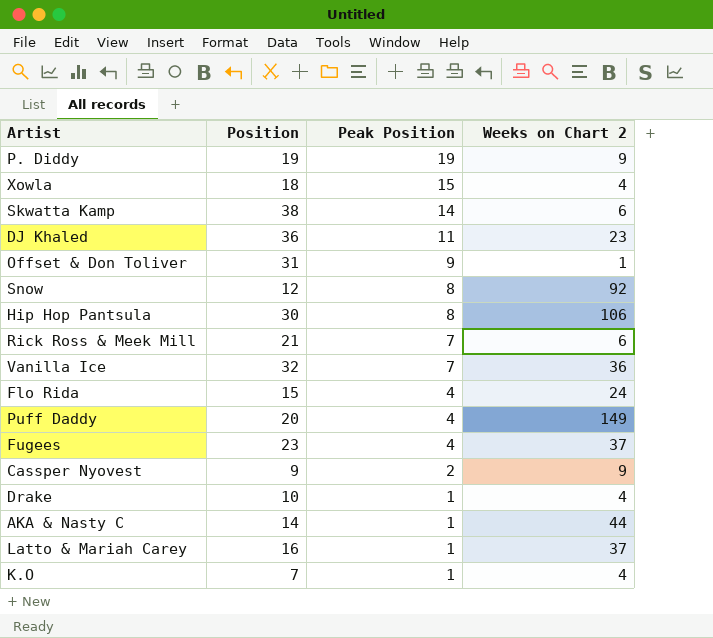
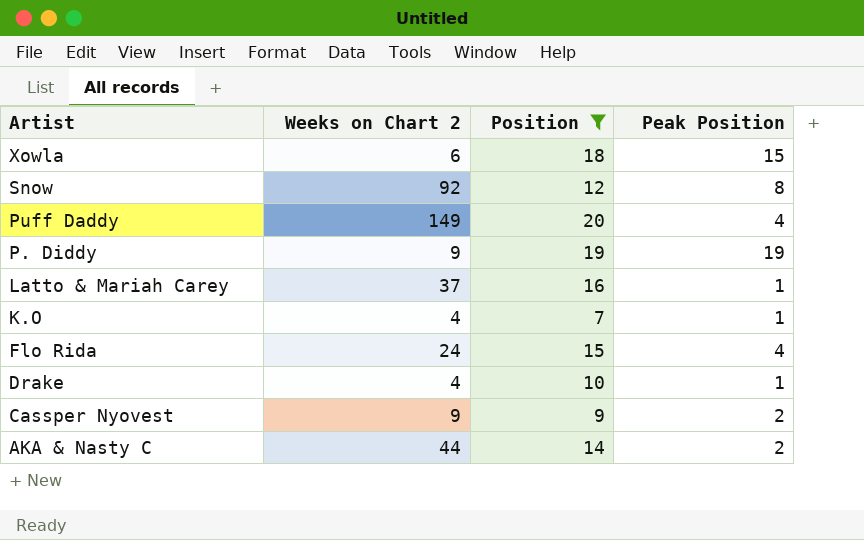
filter: none -> Position <= 20
row order: Peak Position descending -> Artist descending
column Weeks on Chart 2 | position: 4 -> 2
Xowla | Weeks on Chart 2: 4 -> 6
AKA & Nasty C | Peak Position: 1 -> 2

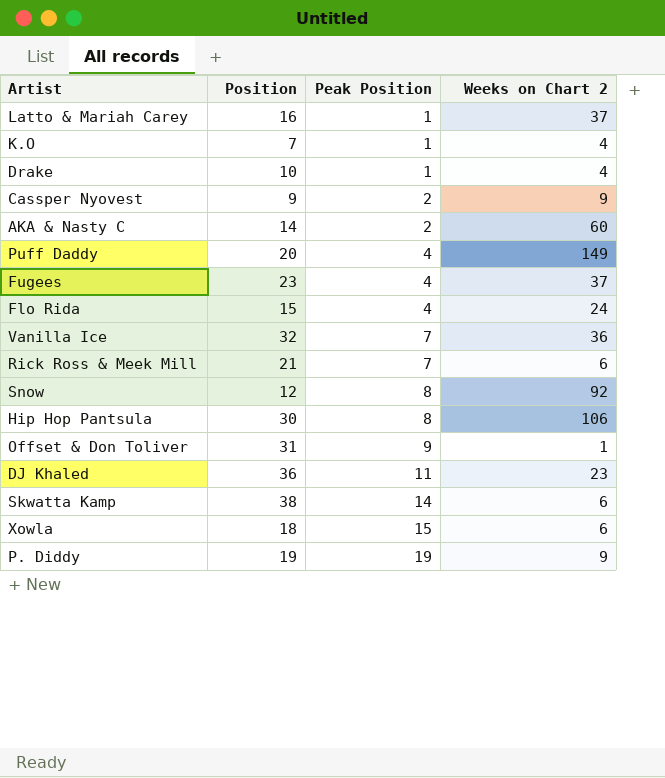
filter: Position <= 20 -> none
row order: Artist descending -> Peak Position ascending
column Weeks on Chart 2 | position: 2 -> 4
AKA & Nasty C | Weeks on Chart 2: 44 -> 60

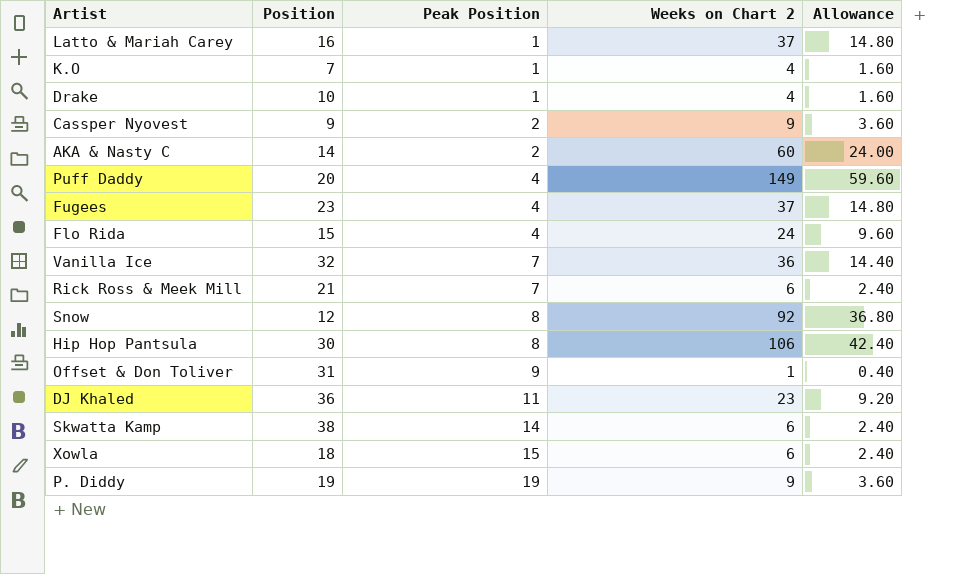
column Allowance | formula: none -> [Weeks on Chart 2] * 0.4

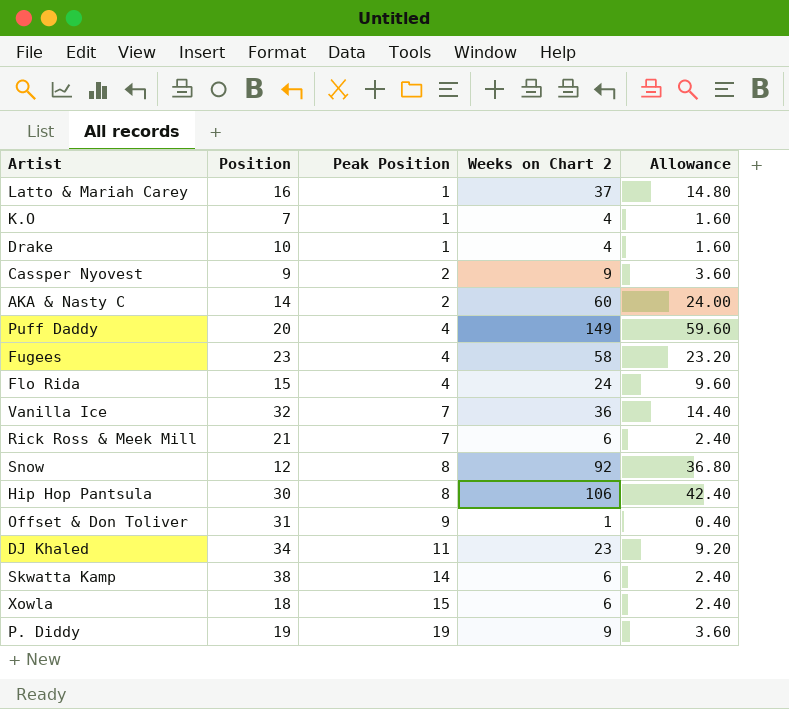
Fugees | Weeks on Chart 2: 37 -> 58
Fugees | Allowance: 14.80 -> 23.20
DJ Khaled | Position: 36 -> 34

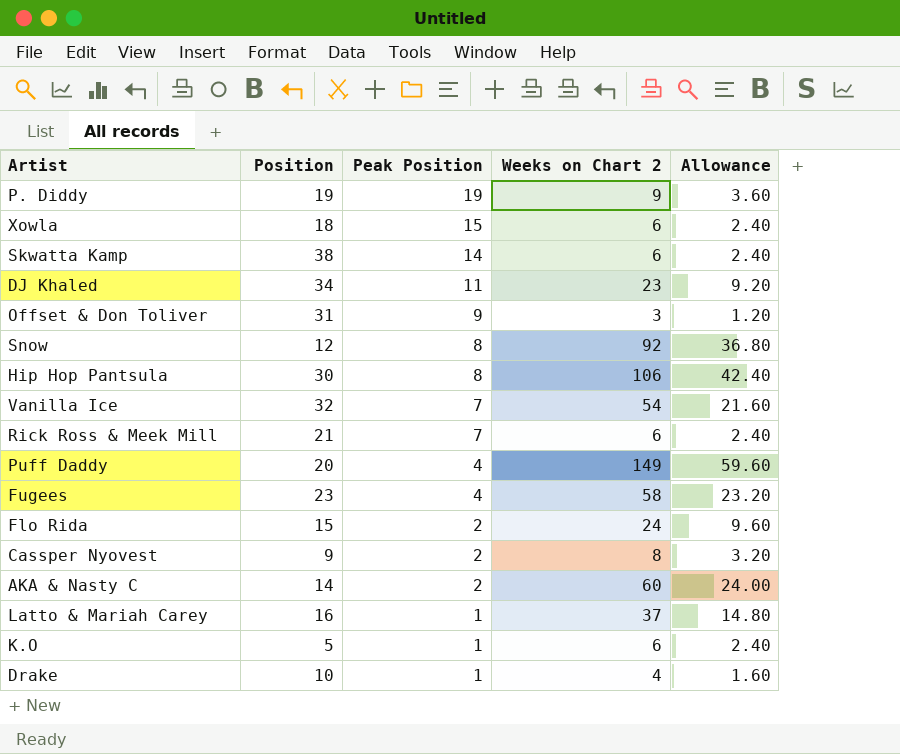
row order: Peak Position ascending -> Peak Position descending
Offset & Don Toliver | Weeks on Chart 2: 1 -> 3
Offset & Don Toliver | Allowance: 0.40 -> 1.20
Vanilla Ice | Weeks on Chart 2: 36 -> 54
Vanilla Ice | Allowance: 14.40 -> 21.60
Flo Rida | Peak Position: 4 -> 2
Cassper Nyovest | Weeks on Chart 2: 9 -> 8
Cassper Nyovest | Allowance: 3.60 -> 3.20
K.O | Position: 7 -> 5
K.O | Weeks on Chart 2: 4 -> 6
K.O | Allowance: 1.60 -> 2.40

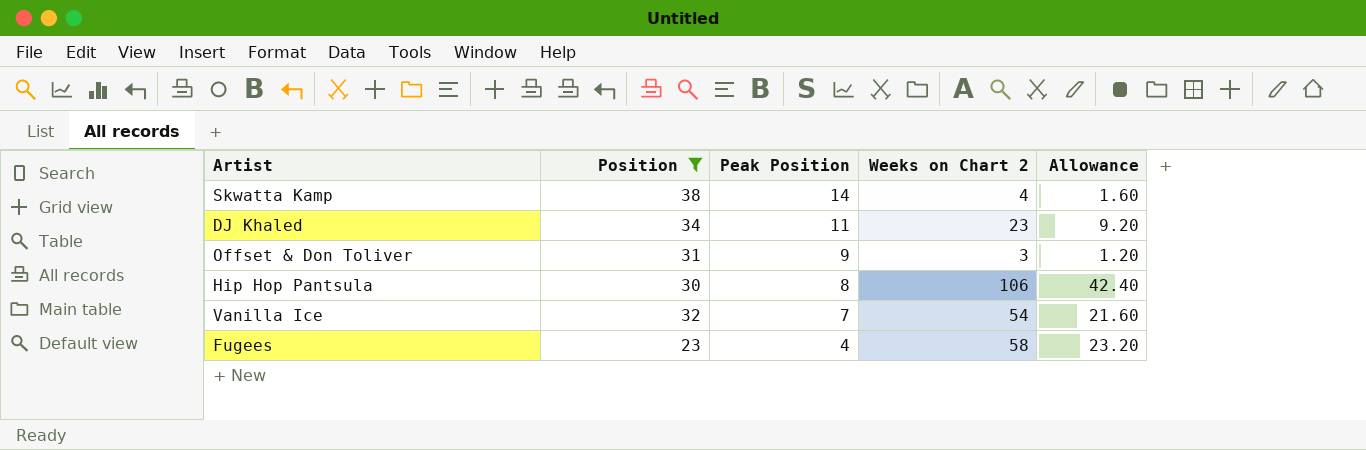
filter: none -> Position >= 23
Skwatta Kamp | Weeks on Chart 2: 6 -> 4
Skwatta Kamp | Allowance: 2.40 -> 1.60

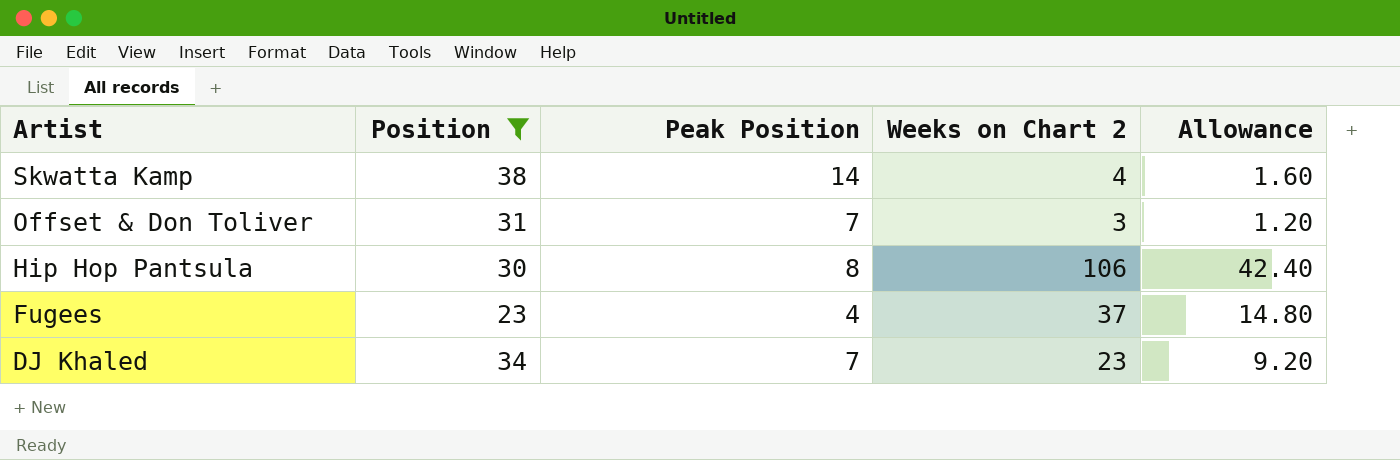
row order: Peak Position descending -> Artist descending
row Vanilla Ice: 32 | 7 | 54 | 21.60 -> none
Offset & Don Toliver | Peak Position: 9 -> 7
Fugees | Weeks on Chart 2: 58 -> 37
Fugees | Allowance: 23.20 -> 14.80
DJ Khaled | Peak Position: 11 -> 7

